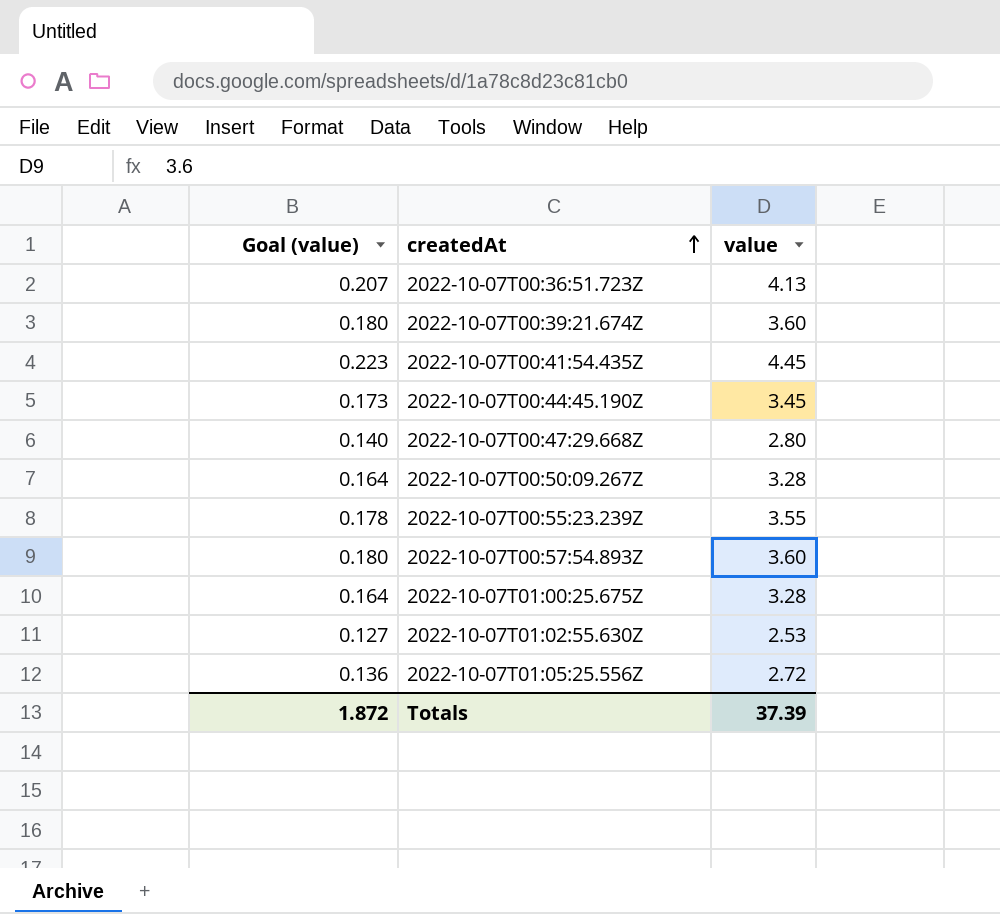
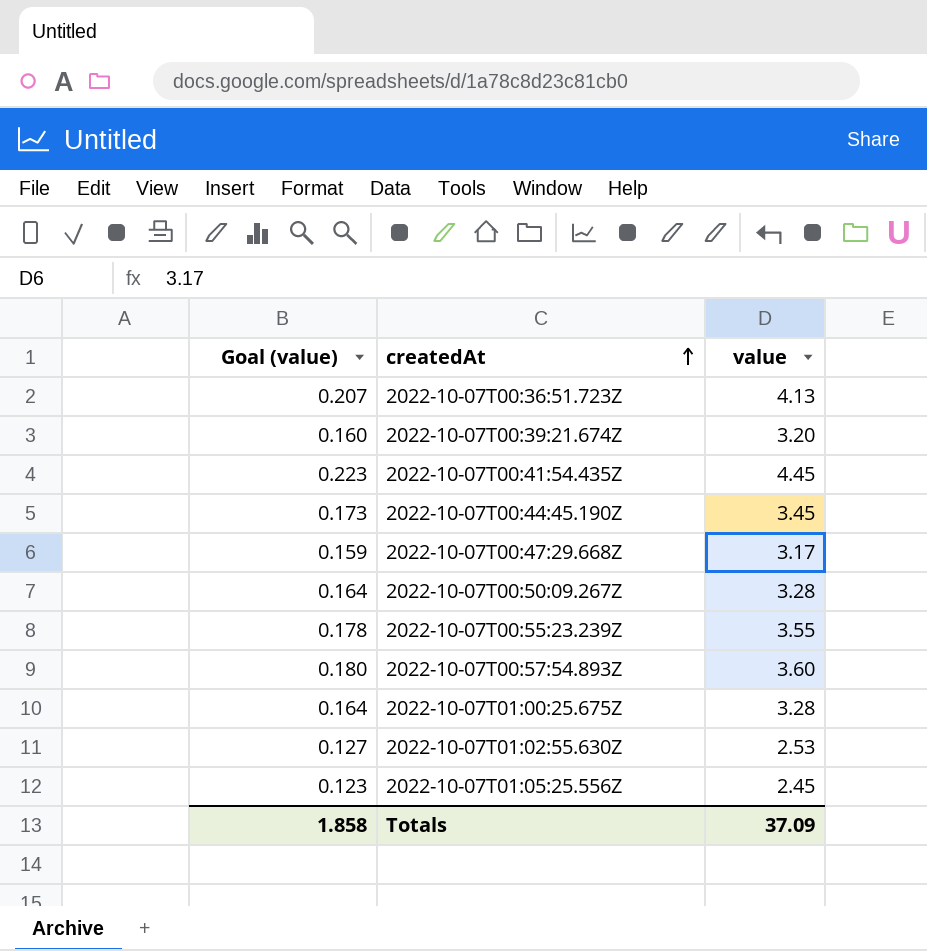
2022-10-07T00:39:21.674Z | Goal (value): 0.180 -> 0.160
2022-10-07T00:39:21.674Z | value: 3.60 -> 3.20
2022-10-07T00:47:29.668Z | Goal (value): 0.140 -> 0.159
2022-10-07T00:47:29.668Z | value: 2.80 -> 3.17
2022-10-07T01:05:25.556Z | Goal (value): 0.136 -> 0.123
2022-10-07T01:05:25.556Z | value: 2.72 -> 2.45
Totals | Goal (value): 1.872 -> 1.858
Totals | value: 37.39 -> 37.09

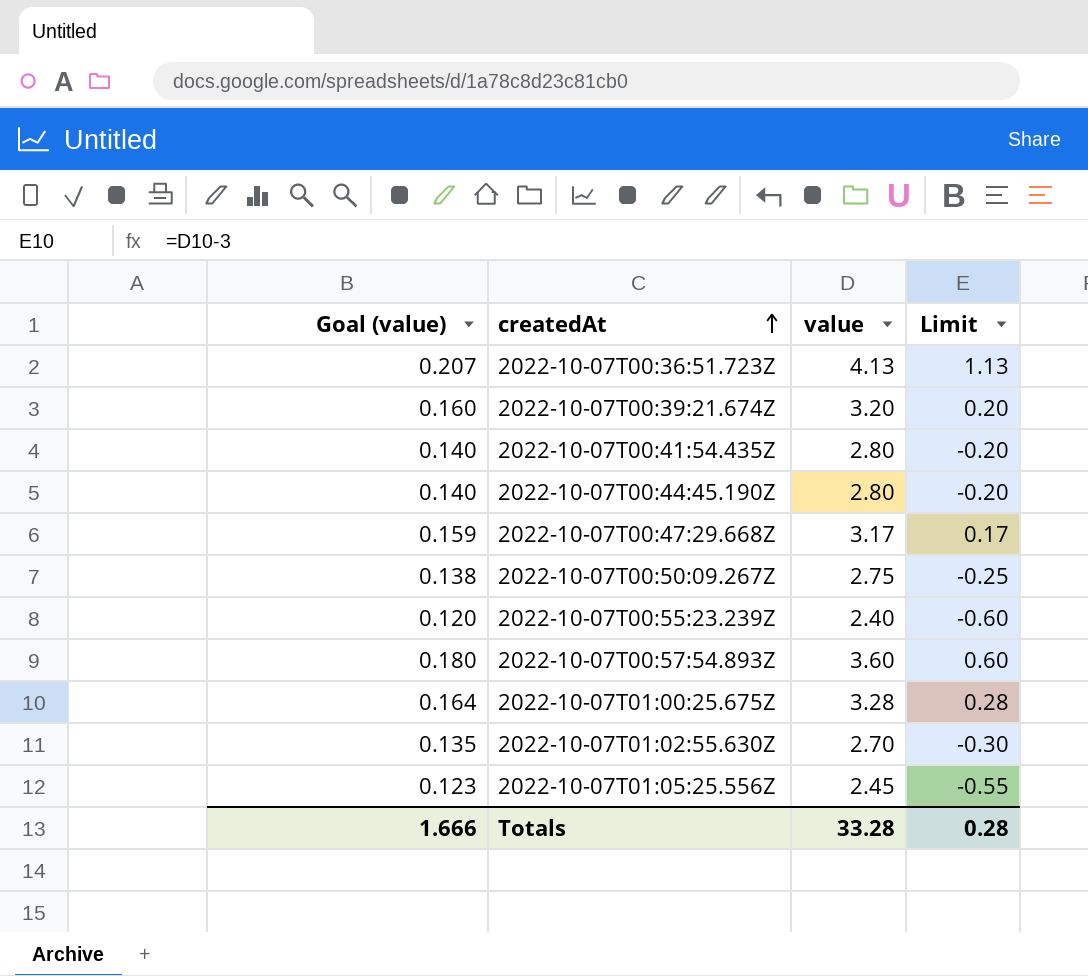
column Limit | formula: none -> [value] - 3
2022-10-07T00:41:54.435Z | Goal (value): 0.223 -> 0.140
2022-10-07T00:41:54.435Z | value: 4.45 -> 2.80
2022-10-07T00:44:45.190Z | Goal (value): 0.173 -> 0.140
2022-10-07T00:44:45.190Z | value: 3.45 -> 2.80
2022-10-07T00:50:09.267Z | Goal (value): 0.164 -> 0.138
2022-10-07T00:50:09.267Z | value: 3.28 -> 2.75
2022-10-07T00:55:23.239Z | Goal (value): 0.178 -> 0.120
2022-10-07T00:55:23.239Z | value: 3.55 -> 2.40
2022-10-07T01:02:55.630Z | Goal (value): 0.127 -> 0.135
2022-10-07T01:02:55.630Z | value: 2.53 -> 2.70
Totals | Goal (value): 1.858 -> 1.666
Totals | value: 37.09 -> 33.28

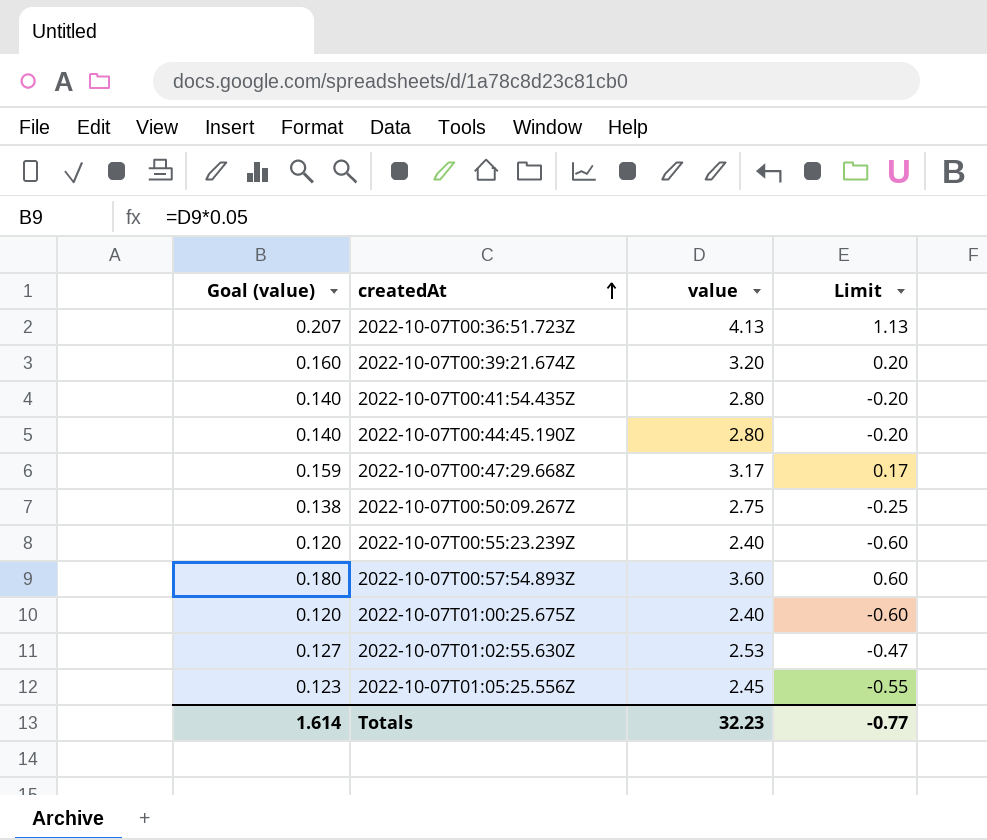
2022-10-07T01:00:25.675Z | Goal (value): 0.164 -> 0.120
2022-10-07T01:00:25.675Z | value: 3.28 -> 2.40
2022-10-07T01:00:25.675Z | Limit: 0.28 -> -0.60
2022-10-07T01:02:55.630Z | Goal (value): 0.135 -> 0.127
2022-10-07T01:02:55.630Z | value: 2.70 -> 2.53
2022-10-07T01:02:55.630Z | Limit: -0.30 -> -0.47
Totals | Goal (value): 1.666 -> 1.614
Totals | value: 33.28 -> 32.23
Totals | Limit: 0.28 -> -0.77

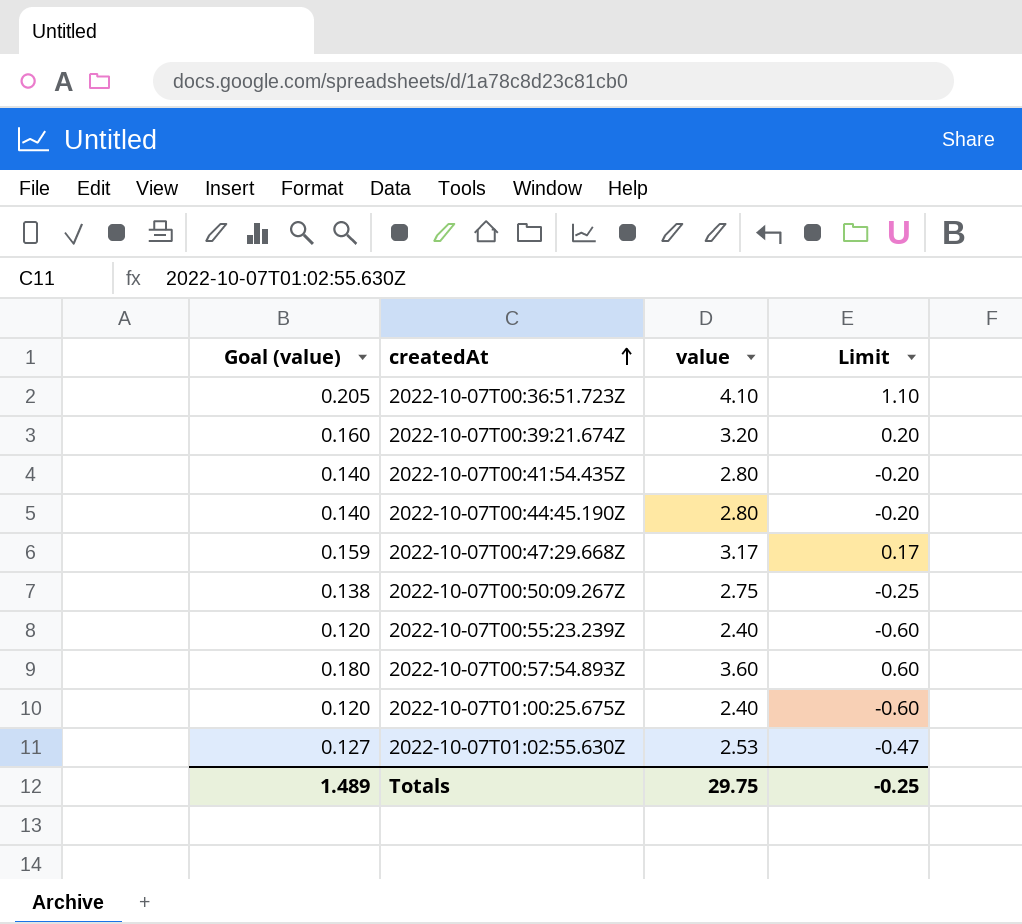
row 2022-10-07T01:05:25.556Z: 0.123 | 2.45 | -0.55 -> none
2022-10-07T00:36:51.723Z | Goal (value): 0.207 -> 0.205
2022-10-07T00:36:51.723Z | value: 4.13 -> 4.10
2022-10-07T00:36:51.723Z | Limit: 1.13 -> 1.10
Totals | Goal (value): 1.614 -> 1.489
Totals | value: 32.23 -> 29.75
Totals | Limit: -0.77 -> -0.25

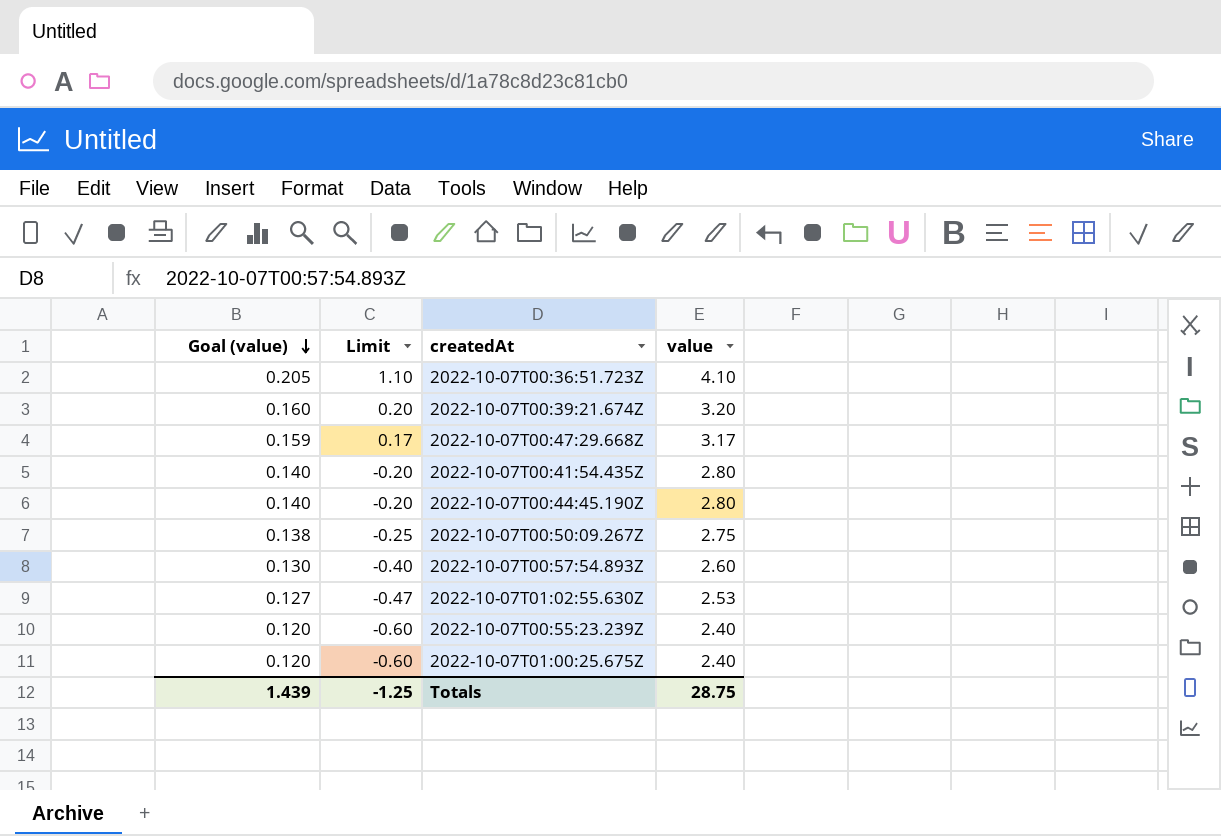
row order: createdAt ascending -> Goal (value) descending
column Limit | position: 4 -> 2
2022-10-07T00:57:54.893Z | Goal (value): 0.180 -> 0.130
2022-10-07T00:57:54.893Z | Limit: 0.60 -> -0.40
2022-10-07T00:57:54.893Z | value: 3.60 -> 2.60
Totals | Goal (value): 1.489 -> 1.439
Totals | Limit: -0.25 -> -1.25
Totals | value: 29.75 -> 28.75

